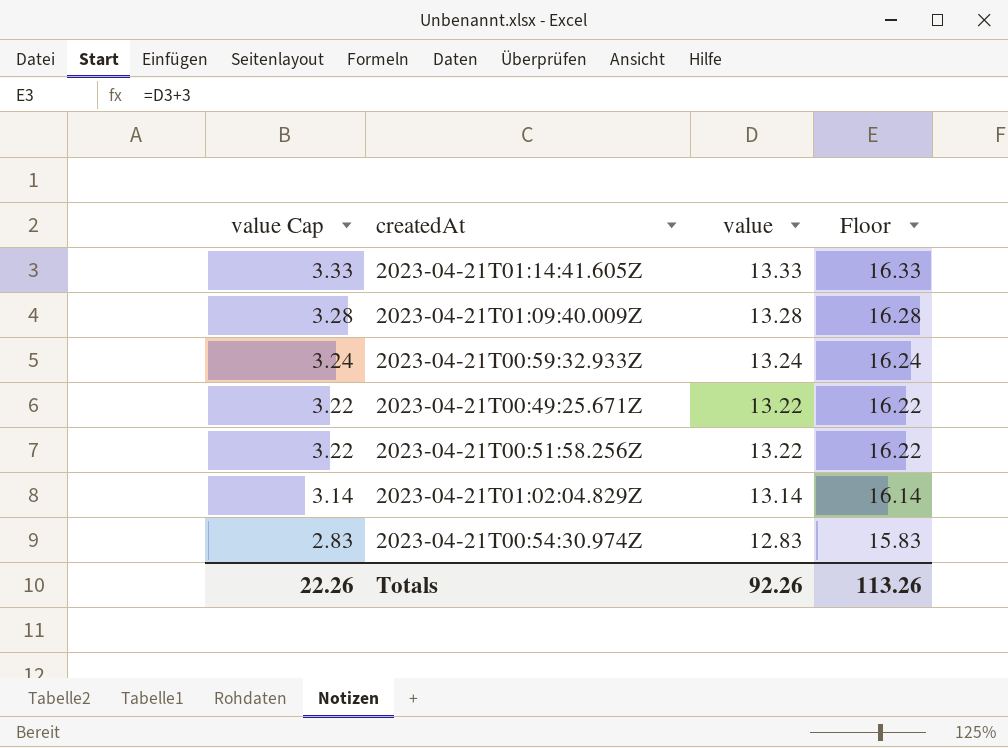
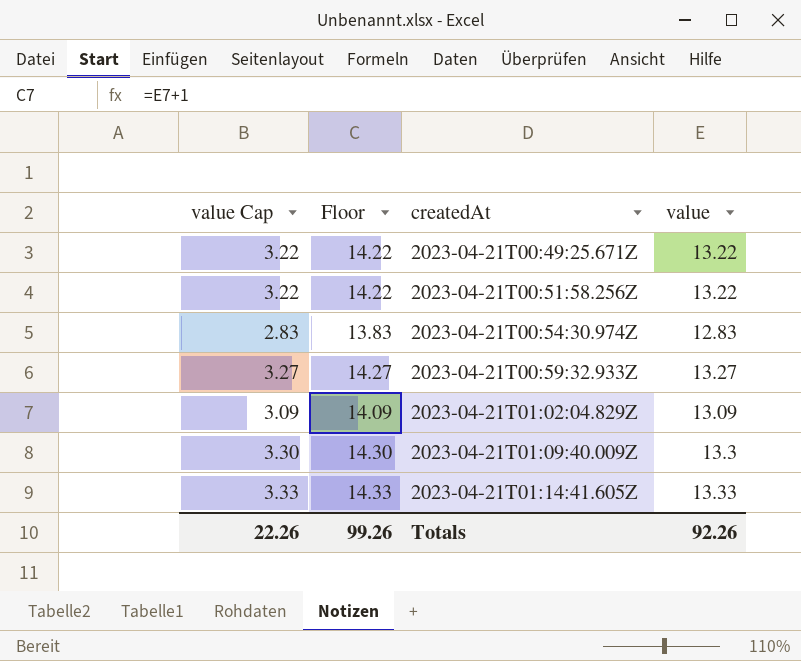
row order: value Cap descending -> createdAt ascending
column Floor | formula: [value] + 3 -> [value] + 1
column Floor | position: 4 -> 2
2023-04-21T00:59:32.933Z | value Cap: 3.24 -> 3.27
2023-04-21T00:59:32.933Z | value: 13.24 -> 13.27
2023-04-21T01:02:04.829Z | value Cap: 3.14 -> 3.09
2023-04-21T01:02:04.829Z | value: 13.14 -> 13.09
2023-04-21T01:09:40.009Z | value Cap: 3.28 -> 3.30
2023-04-21T01:09:40.009Z | value: 13.28 -> 13.3
Totals | Floor: 113.26 -> 99.26

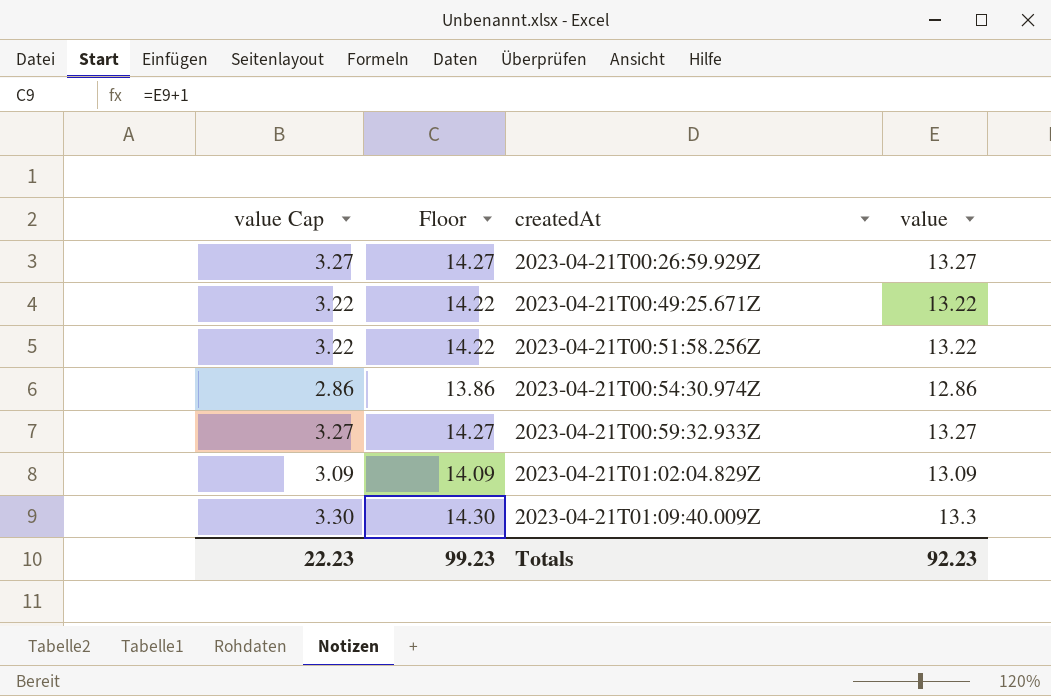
row 2023-04-21T01:14:41.605Z: 3.33 | 14.33 | 13.33 -> none
row 2023-04-21T00:26:59.929Z: none -> 3.27 | 14.27 | 13.27
2023-04-21T00:54:30.974Z | value Cap: 2.83 -> 2.86
2023-04-21T00:54:30.974Z | Floor: 13.83 -> 13.86
2023-04-21T00:54:30.974Z | value: 12.83 -> 12.86
Totals | value Cap: 22.26 -> 22.23
Totals | Floor: 99.26 -> 99.23
Totals | value: 92.26 -> 92.23

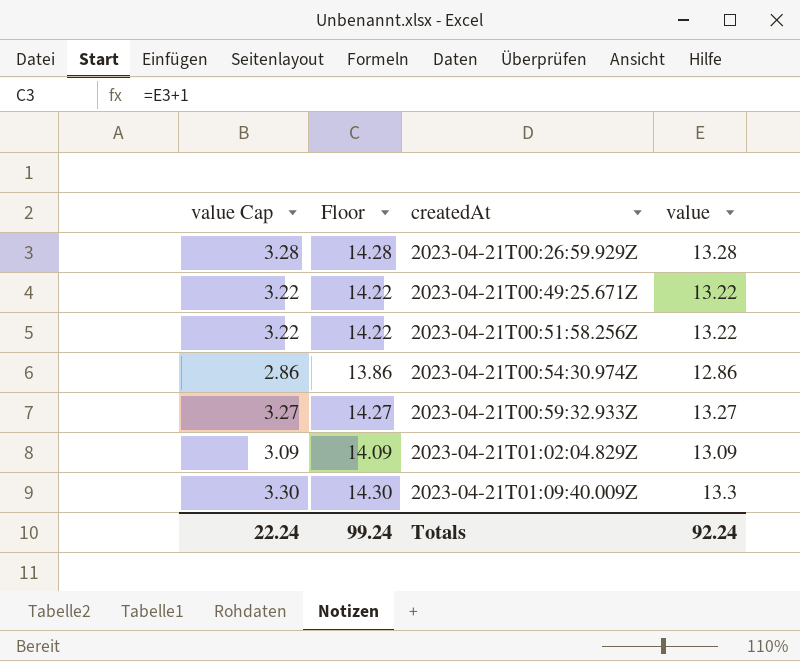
2023-04-21T00:26:59.929Z | value Cap: 3.27 -> 3.28
2023-04-21T00:26:59.929Z | Floor: 14.27 -> 14.28
2023-04-21T00:26:59.929Z | value: 13.27 -> 13.28
Totals | value Cap: 22.23 -> 22.24
Totals | Floor: 99.23 -> 99.24
Totals | value: 92.23 -> 92.24

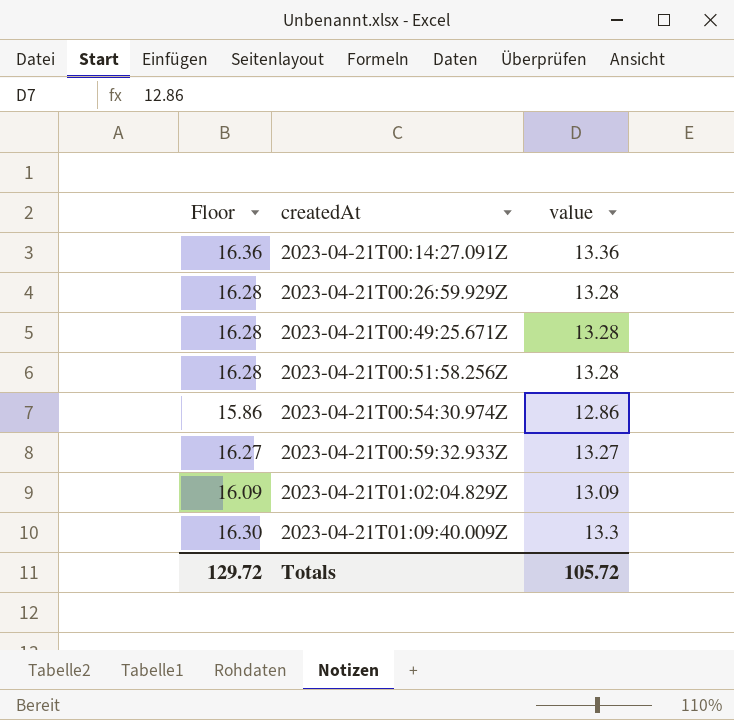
column value Cap | formula: [value] - 10 -> none
column Floor | formula: [value] + 1 -> [value] + 3
row 2023-04-21T00:14:27.091Z: none -> 16.36 | 13.36
2023-04-21T00:49:25.671Z | value: 13.22 -> 13.28
2023-04-21T00:51:58.256Z | value: 13.22 -> 13.28
Totals | Floor: 99.24 -> 129.72
Totals | value: 92.24 -> 105.72

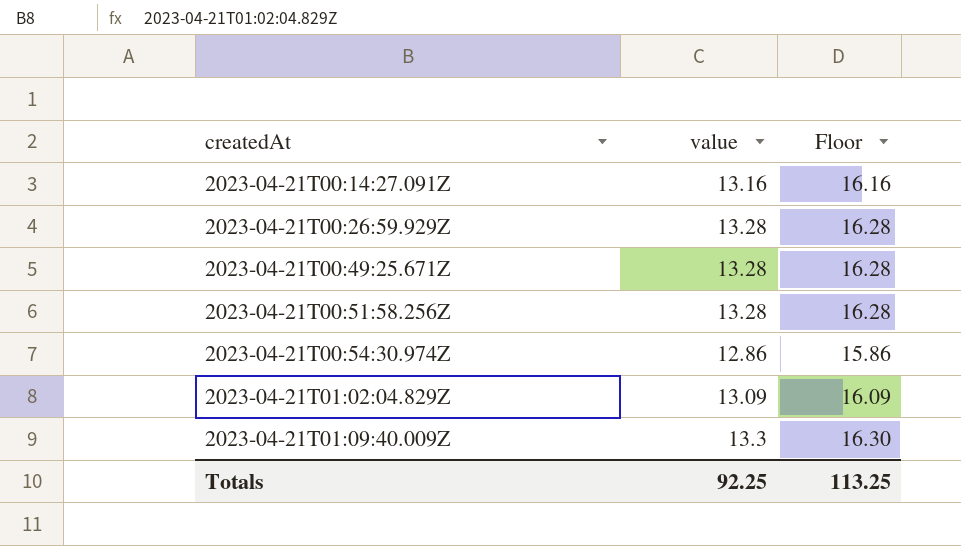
column Floor | position: 1 -> 3
row 2023-04-21T00:59:32.933Z: 16.27 | 13.27 -> none
2023-04-21T00:14:27.091Z | value: 13.36 -> 13.16
2023-04-21T00:14:27.091Z | Floor: 16.36 -> 16.16
Totals | value: 105.72 -> 92.25
Totals | Floor: 129.72 -> 113.25

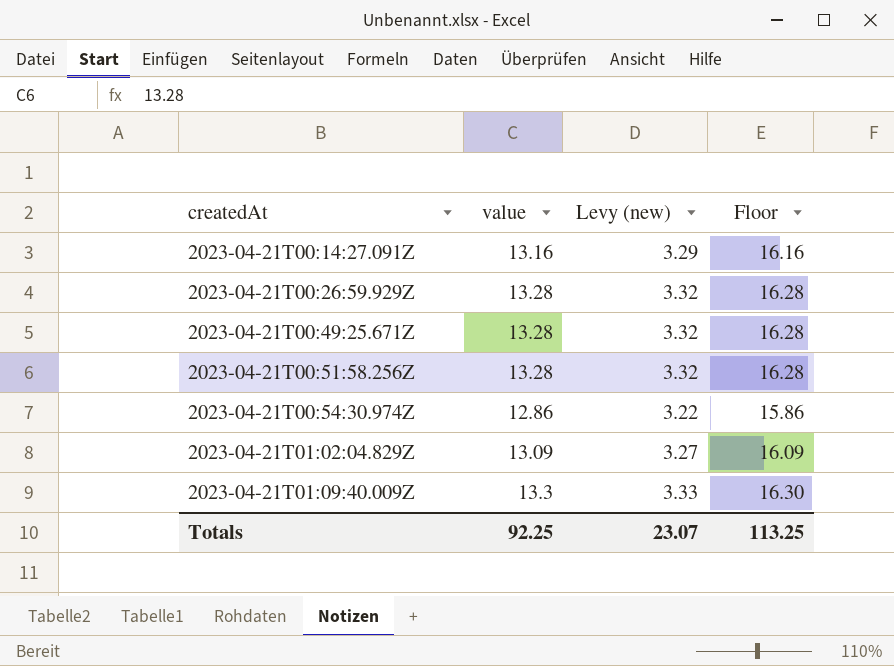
column Levy (new) | formula: none -> [value] * 0.25

